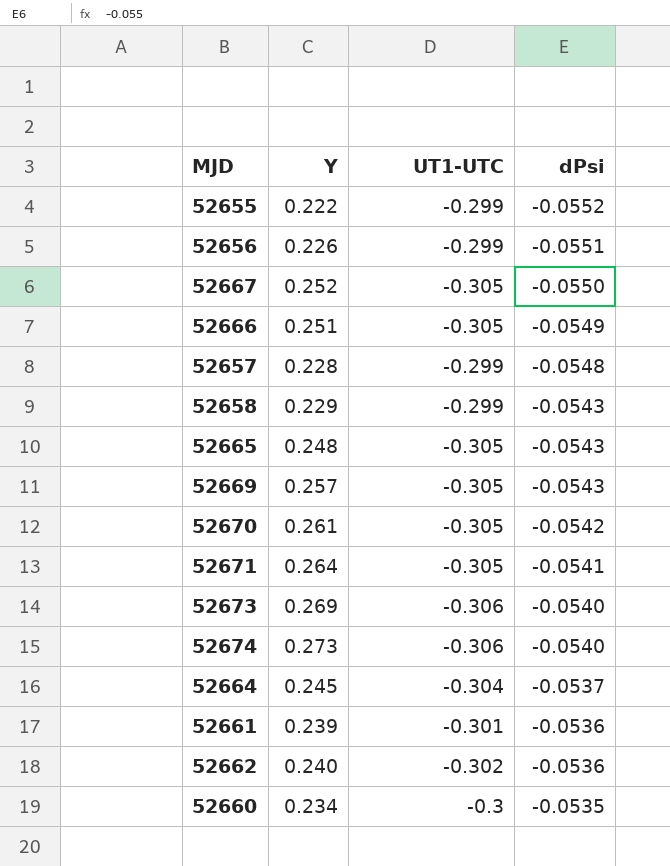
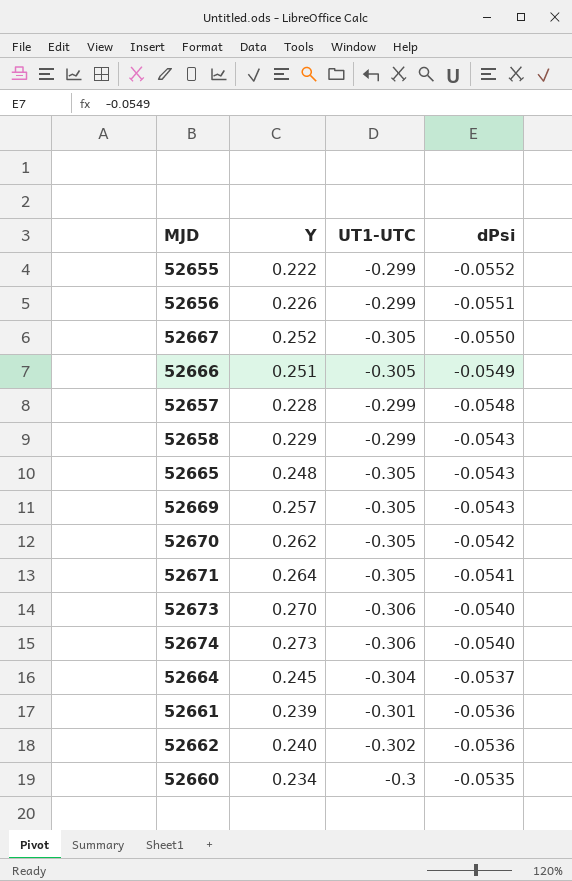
52670 | Y: 0.261 -> 0.262
52673 | Y: 0.269 -> 0.270

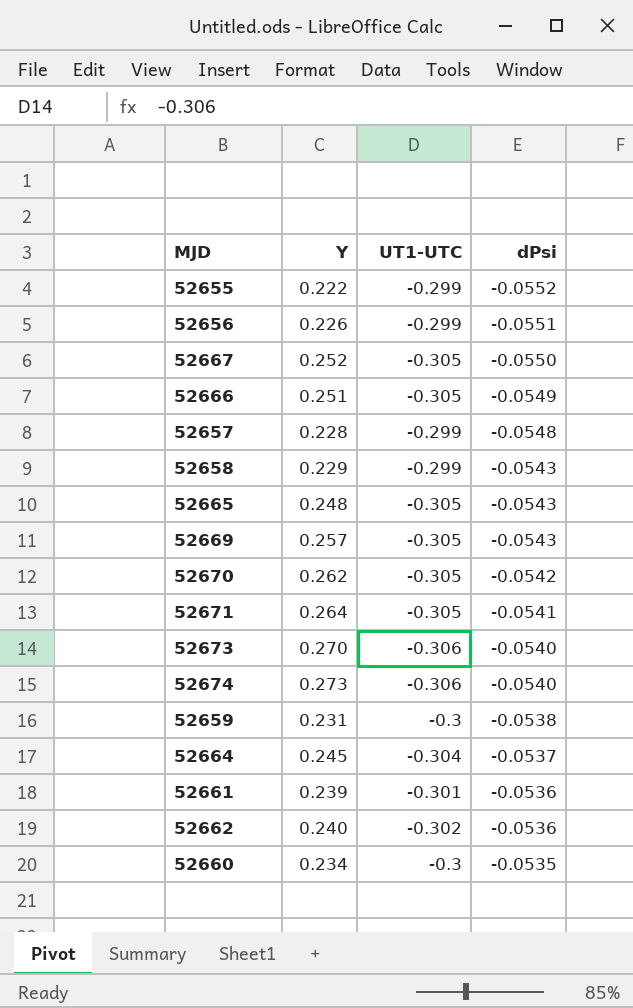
row 52659: none -> 0.231 | -0.3 | -0.0538

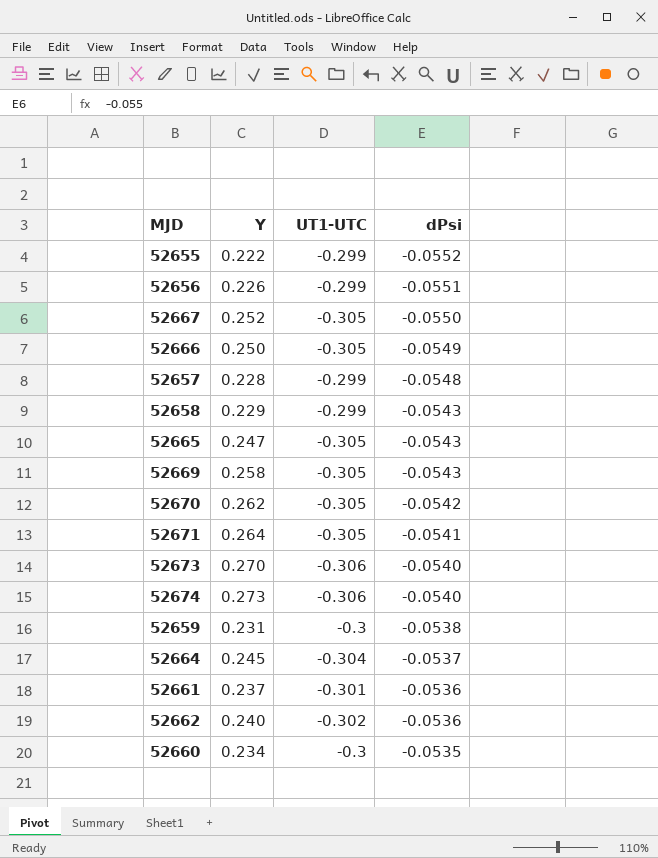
52666 | Y: 0.251 -> 0.250
52665 | Y: 0.248 -> 0.247
52669 | Y: 0.257 -> 0.258
52661 | Y: 0.239 -> 0.237

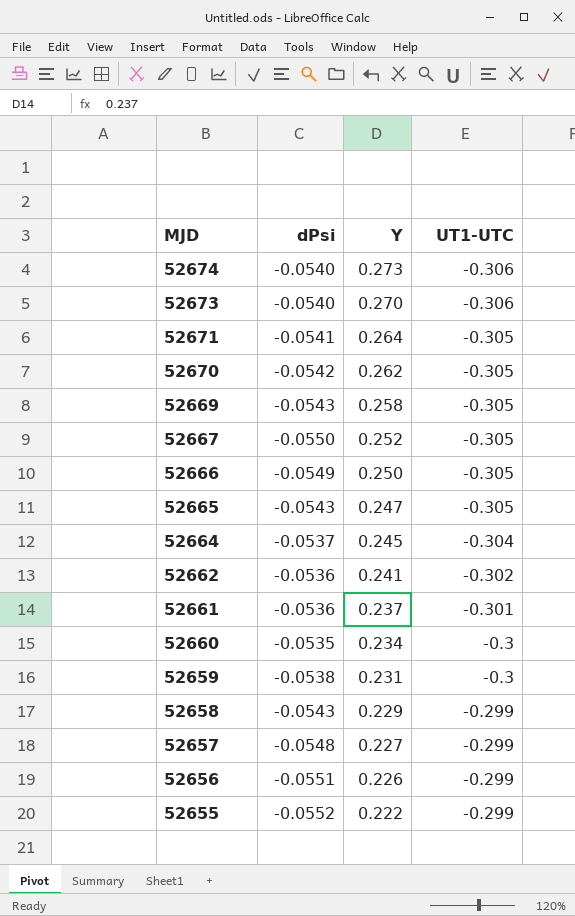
row order: dPsi ascending -> MJD descending
column dPsi | position: 4 -> 2
52662 | Y: 0.240 -> 0.241
52657 | Y: 0.228 -> 0.227

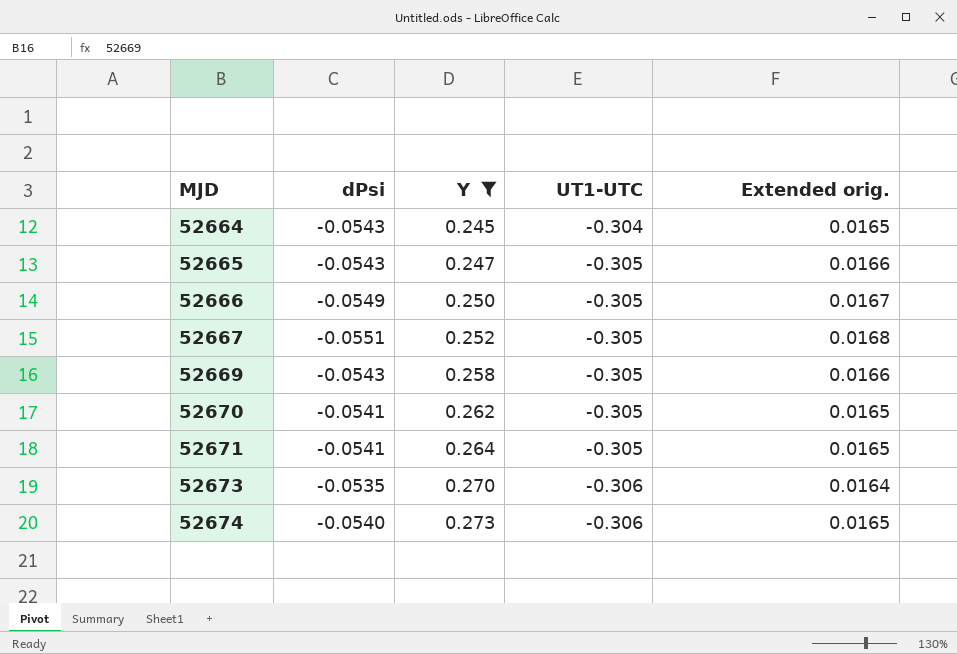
filter: none -> Y >= 0.245
row order: MJD descending -> MJD ascending
column Extended orig. | formula: none -> [dPsi] * [UT1-UTC]
52664 | dPsi: -0.0537 -> -0.0543
52667 | dPsi: -0.0550 -> -0.0551
52670 | dPsi: -0.0542 -> -0.0541
52673 | dPsi: -0.0540 -> -0.0535

